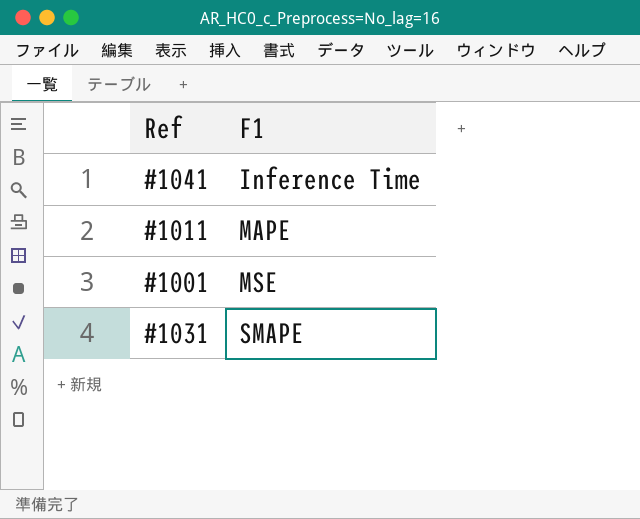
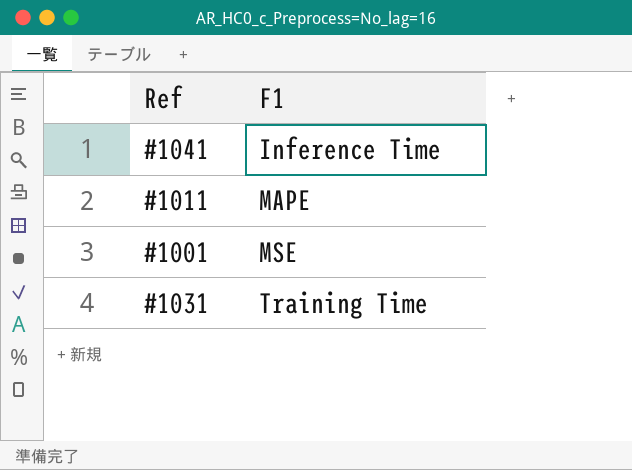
#1031 | F1: SMAPE -> Training Time

